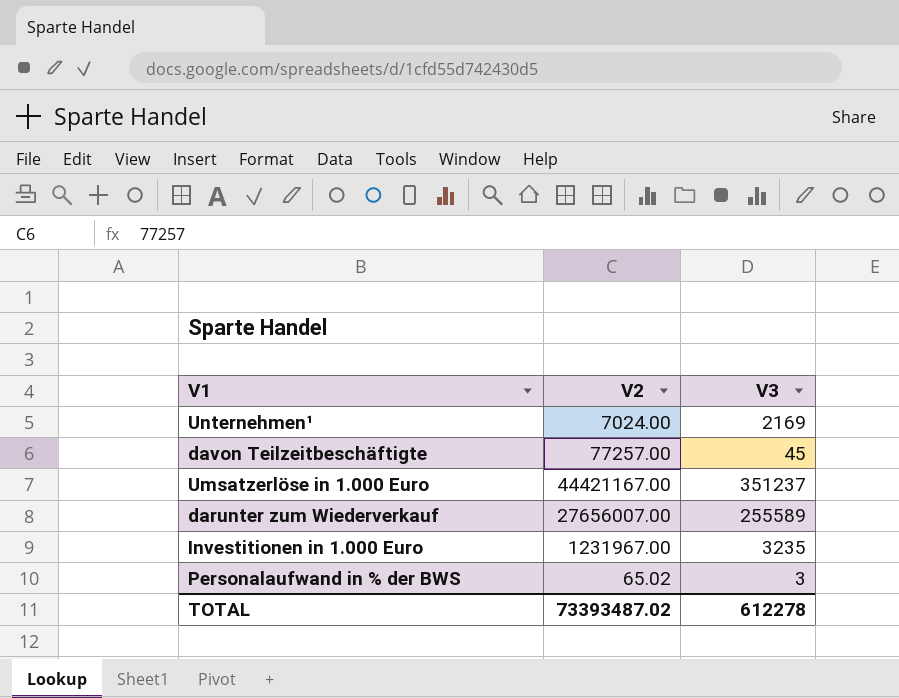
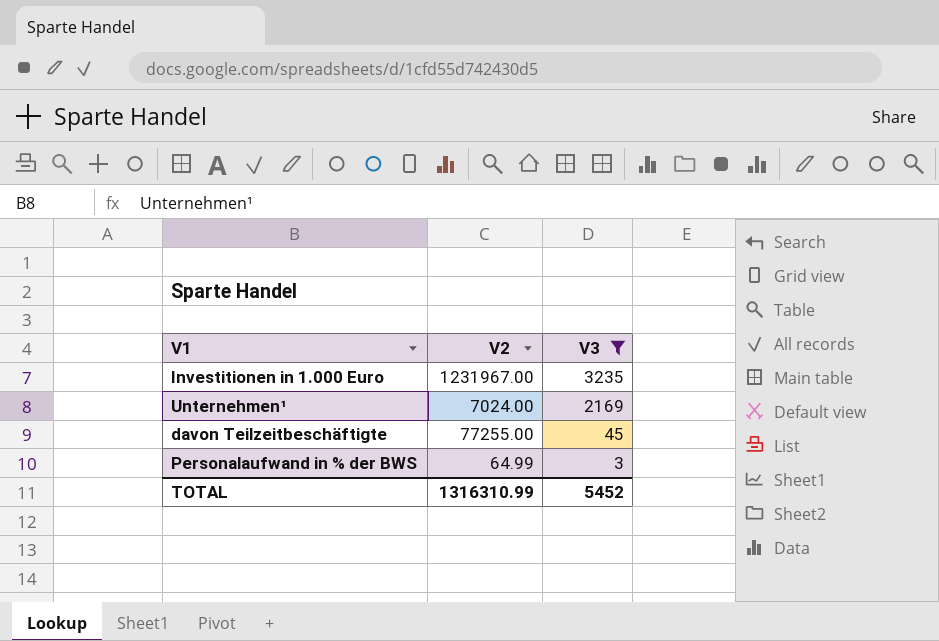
filter: none -> V3 <= 3235
row order: none -> V3 descending
davon Teilzeitbeschäftigte | V2: 77257.00 -> 77255.00
Personalaufwand in % der BWS | V2: 65.02 -> 64.99
TOTAL | V2: 73393487.02 -> 1316310.99
TOTAL | V3: 612278 -> 5452

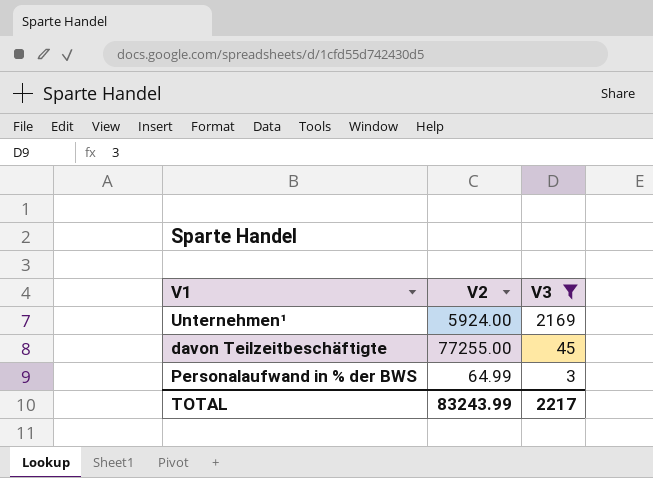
row Investitionen in 1.000 Euro: 1231967.00 | 3235 -> none
Unternehmen¹ | V2: 7024.00 -> 5924.00
TOTAL | V2: 1316310.99 -> 83243.99
TOTAL | V3: 5452 -> 2217

